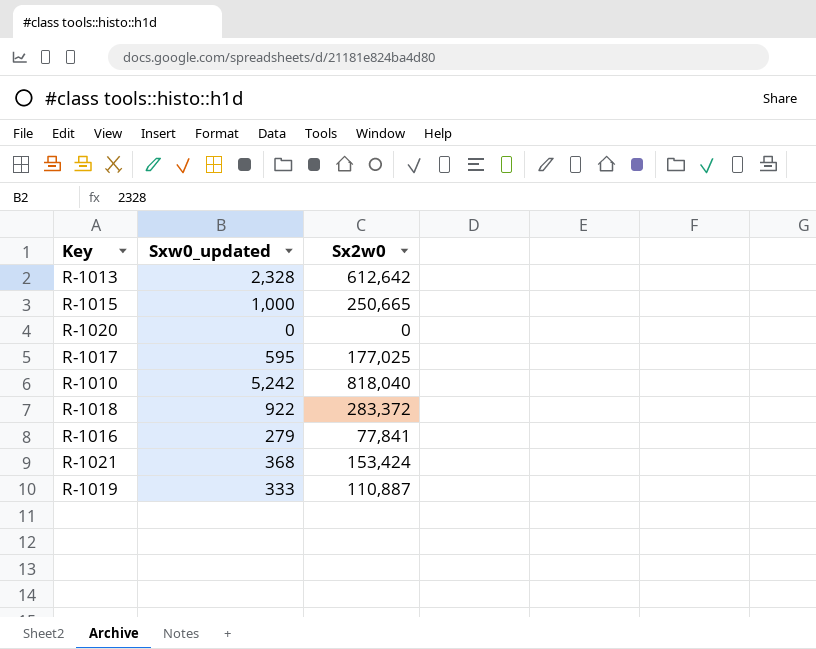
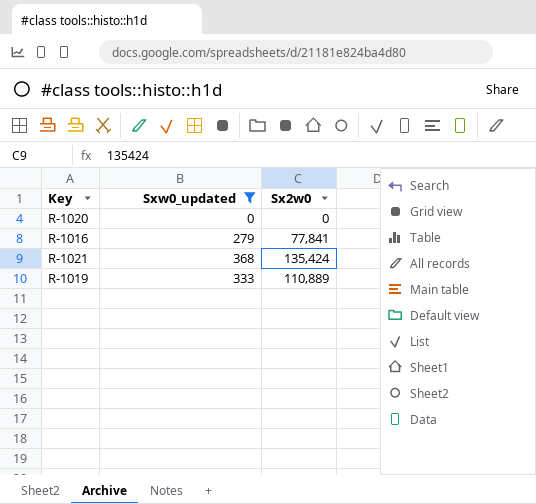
filter: none -> Sxw0_updated <= 368
R-1021 | Sx2w0: 153,424 -> 135,424
R-1019 | Sx2w0: 110,887 -> 110,889

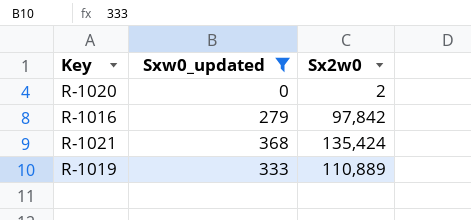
R-1020 | Sx2w0: 0 -> 2
R-1016 | Sx2w0: 77,841 -> 97,842

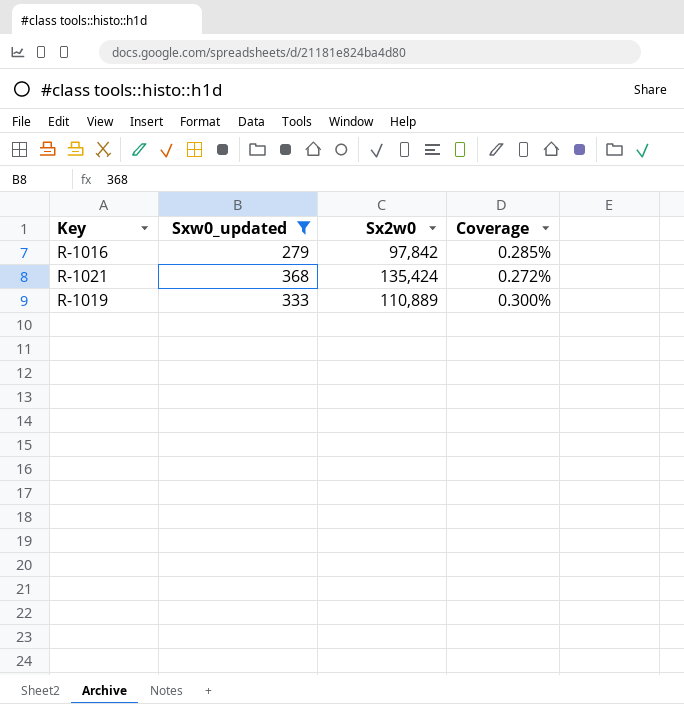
column Coverage | formula: none -> [Sxw0_updated] / [Sx2w0]
row R-1020: 0 | 2 -> none

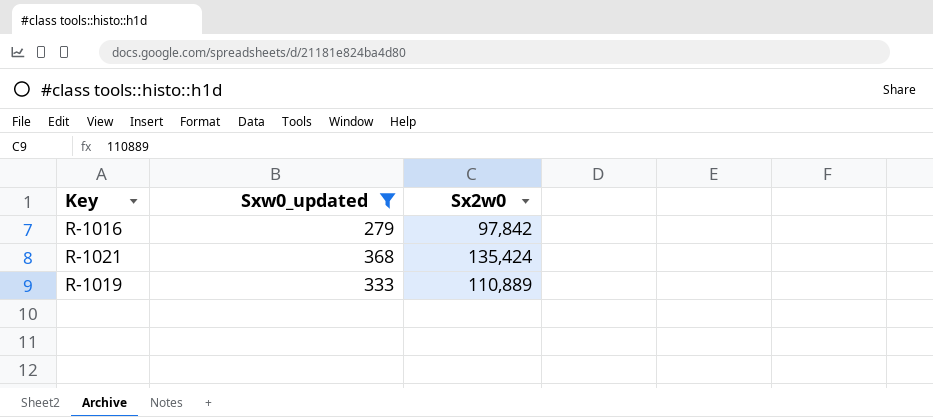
column Coverage | formula: [Sxw0_updated] / [Sx2w0] -> none

